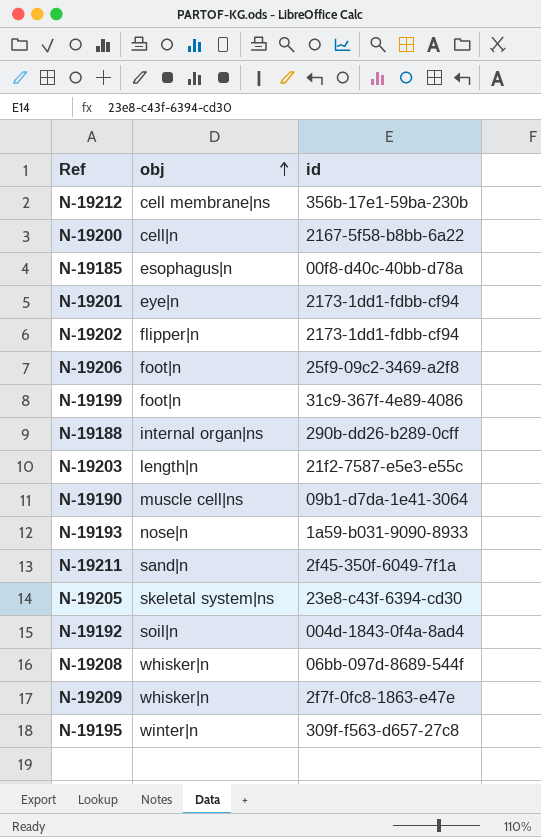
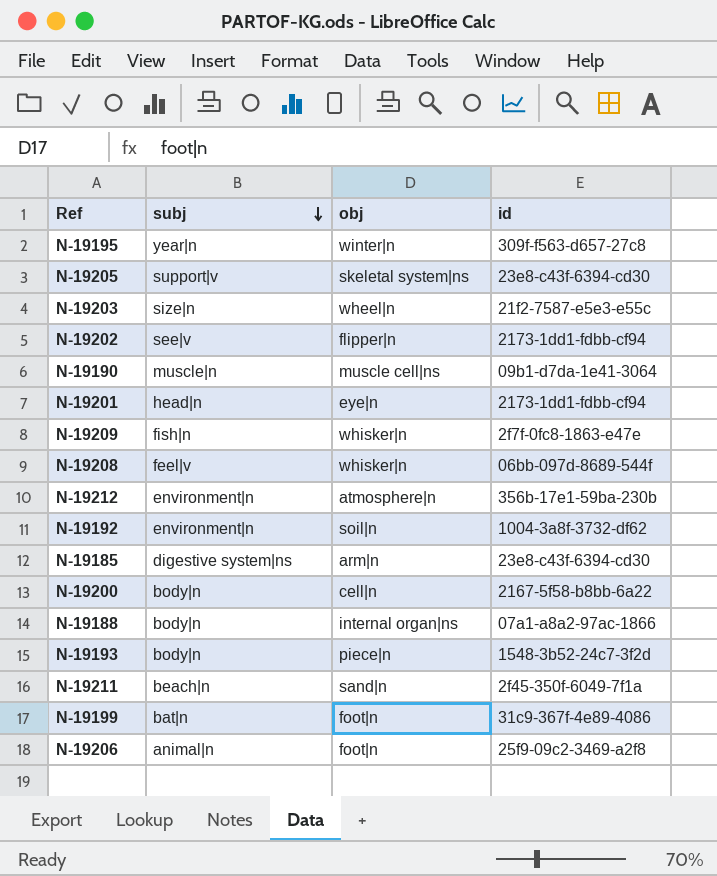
row order: obj ascending -> subj descending
column subj | position: none -> 2
N-19203 | obj: length|n -> wheel|n
N-19212 | obj: cell membrane|ns -> atmosphere|n
N-19192 | id: 004d-1843-0f4a-8ad4 -> 1004-3a8f-3732-df62
N-19185 | obj: esophagus|n -> arm|n
N-19185 | id: 00f8-d40c-40bb-d78a -> 23e8-c43f-6394-cd30
N-19188 | id: 290b-dd26-b289-0cff -> 07a1-a8a2-97ac-1866
N-19193 | obj: nose|n -> piece|n
N-19193 | id: 1a59-b031-9090-8933 -> 1548-3b52-24c7-3f2d

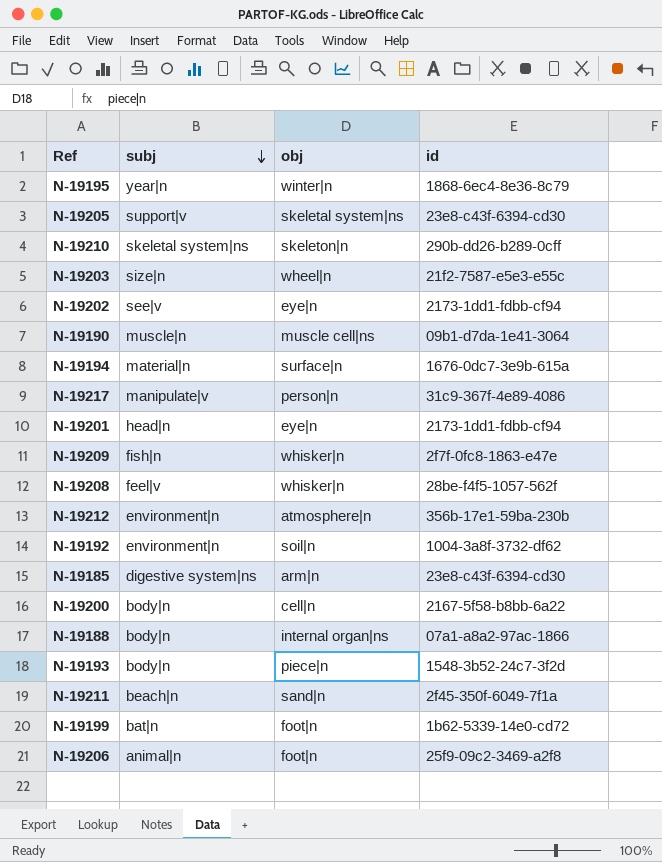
N-19195 | id: 309f-f563-d657-27c8 -> 1868-6ec4-8e36-8c79
row N-19210: none -> skeletal system|ns | skeleton|n | 290b-dd26-b289-0cff
N-19202 | obj: flipper|n -> eye|n
row N-19194: none -> material|n | surface|n | 1676-0dc7-3e9b-615a
row N-19217: none -> manipulate|v | person|n | 31c9-367f-4e89-4086
N-19208 | id: 06bb-097d-8689-544f -> 28be-f4f5-1057-562f
N-19199 | id: 31c9-367f-4e89-4086 -> 1b62-5339-14e0-cd72

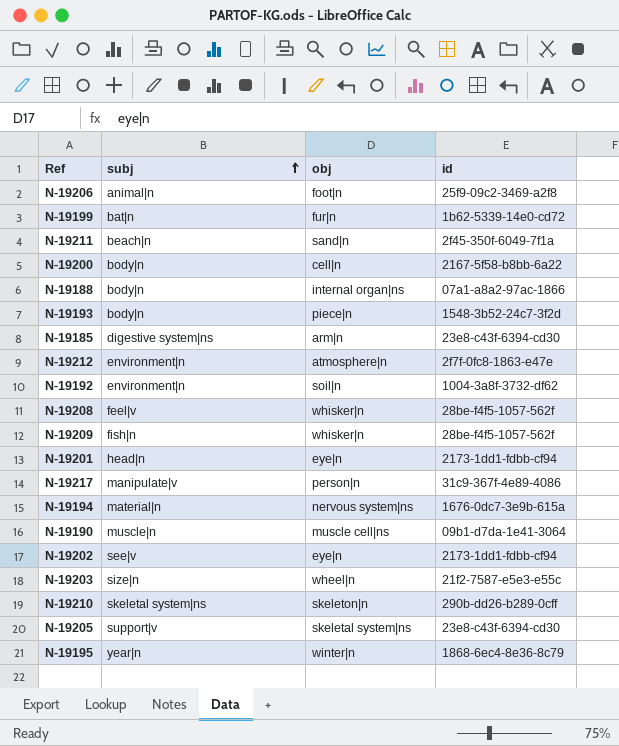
row order: subj descending -> subj ascending
N-19199 | obj: foot|n -> fur|n
N-19212 | id: 356b-17e1-59ba-230b -> 2f7f-0fc8-1863-e47e
N-19209 | id: 2f7f-0fc8-1863-e47e -> 28be-f4f5-1057-562f
N-19194 | obj: surface|n -> nervous system|ns

